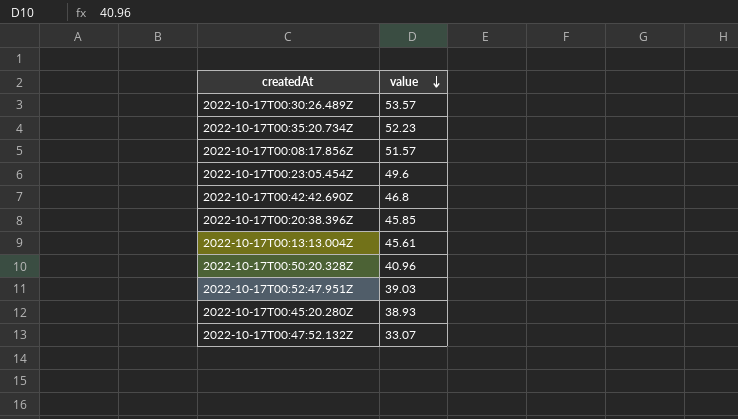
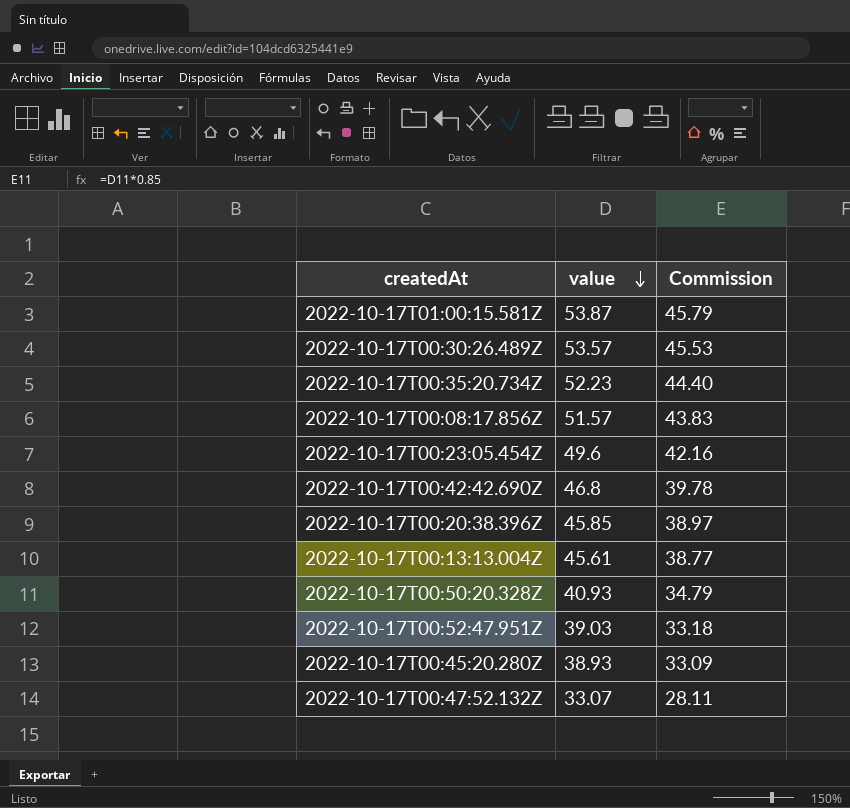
column Commission | formula: none -> [value] * 0.85
row 2022-10-17T01:00:15.581Z: none -> 53.87 | 45.79
2022-10-17T00:50:20.328Z | value: 40.96 -> 40.93

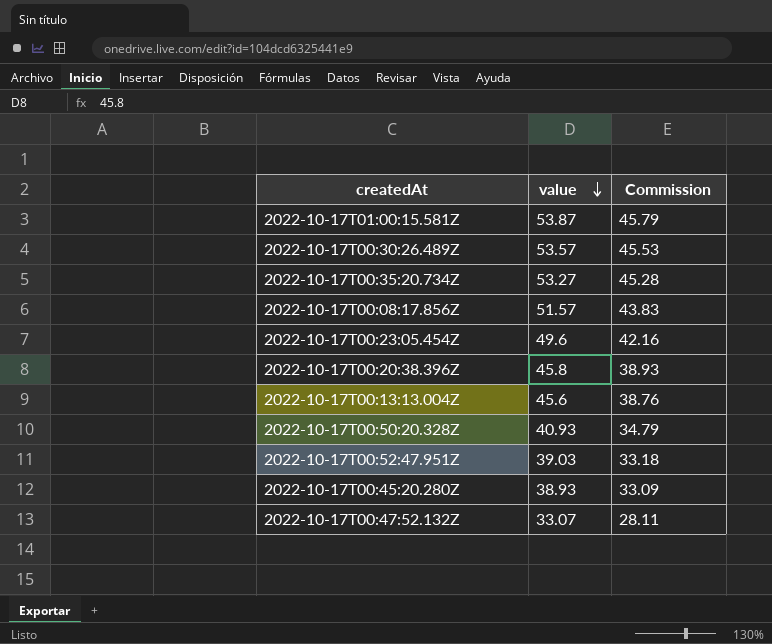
row 2022-10-17T00:42:42.690Z: 46.8 | 39.78 -> none
2022-10-17T00:35:20.734Z | value: 52.23 -> 53.27
2022-10-17T00:35:20.734Z | Commission: 44.40 -> 45.28
2022-10-17T00:20:38.396Z | value: 45.85 -> 45.8
2022-10-17T00:20:38.396Z | Commission: 38.97 -> 38.93
2022-10-17T00:13:13.004Z | value: 45.61 -> 45.6
2022-10-17T00:13:13.004Z | Commission: 38.77 -> 38.76

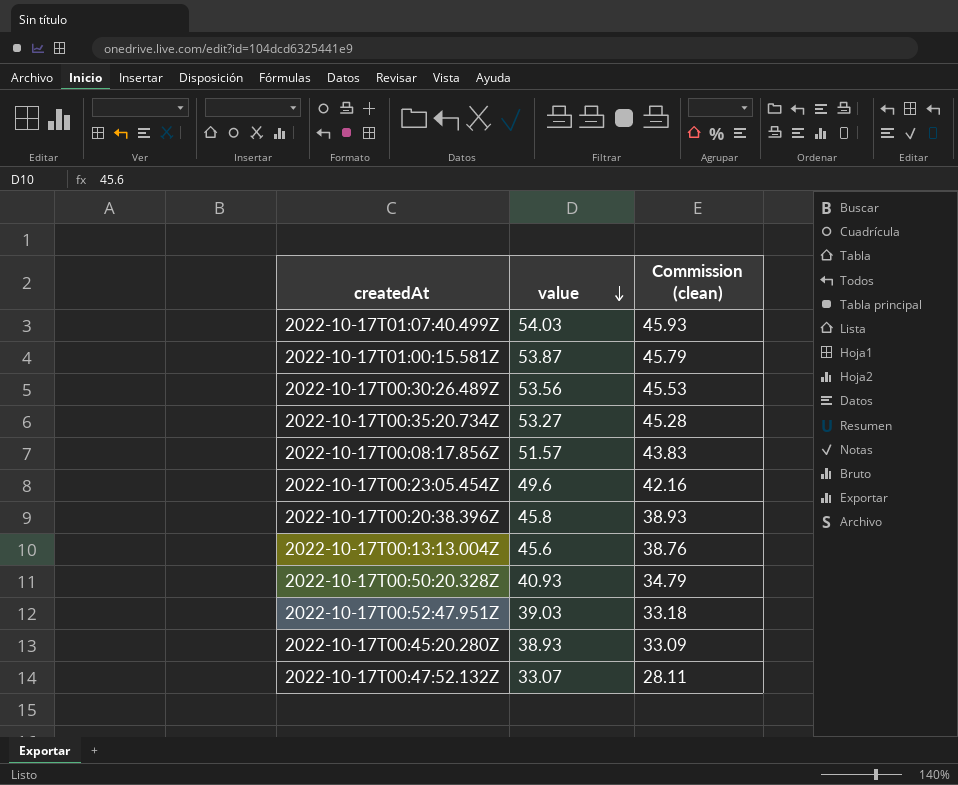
column name: Commission -> Commission (clean)
row 2022-10-17T01:07:40.499Z: none -> 54.03 | 45.93
2022-10-17T00:30:26.489Z | value: 53.57 -> 53.56

